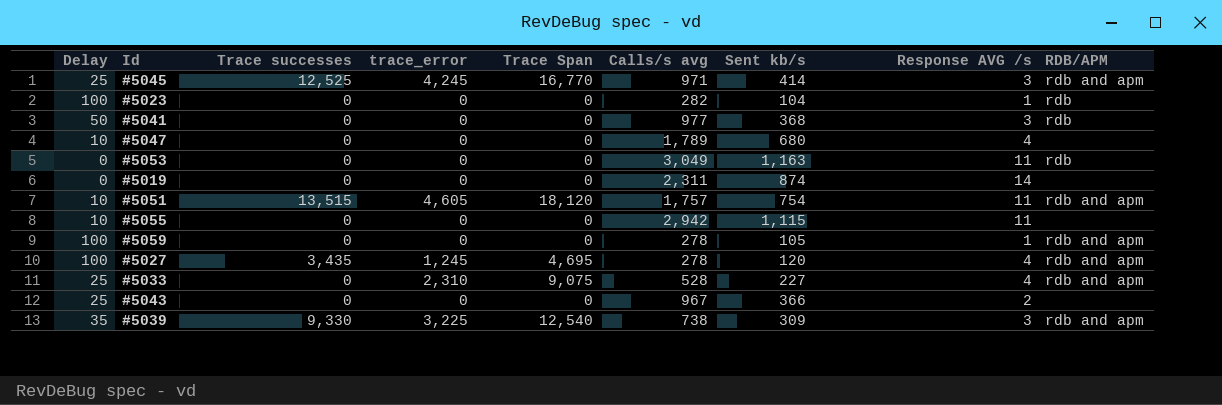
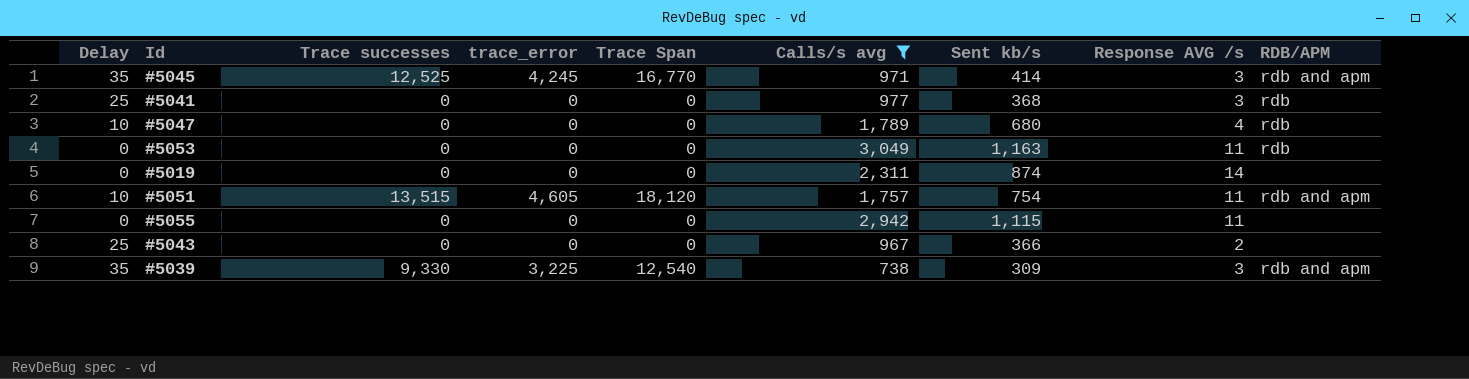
filter: none -> Calls/s avg >= 738
#5045 | Delay: 25 -> 35
#5041 | Delay: 50 -> 25
#5047 | RDB/APM: none -> rdb
#5055 | Delay: 10 -> 0

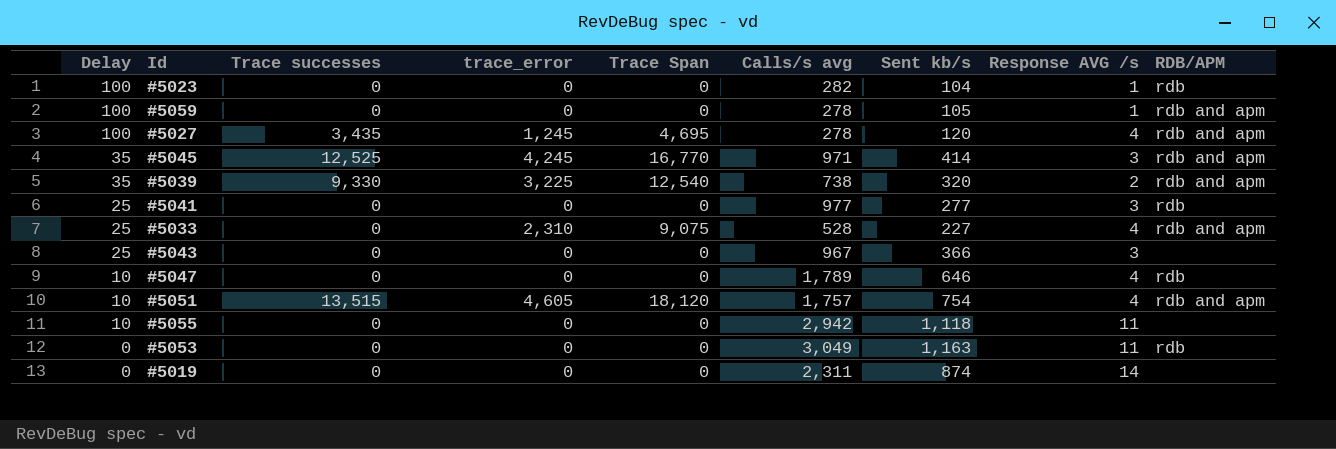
filter: Calls/s avg >= 738 -> none
row order: none -> Delay descending
#5039 | Sent kb/s: 309 -> 320
#5039 | Response AVG /s: 3 -> 2
#5041 | Sent kb/s: 368 -> 277
#5043 | Response AVG /s: 2 -> 3
#5047 | Sent kb/s: 680 -> 646
#5051 | Response AVG /s: 11 -> 4
#5055 | Delay: 0 -> 10
#5055 | Sent kb/s: 1,115 -> 1,118

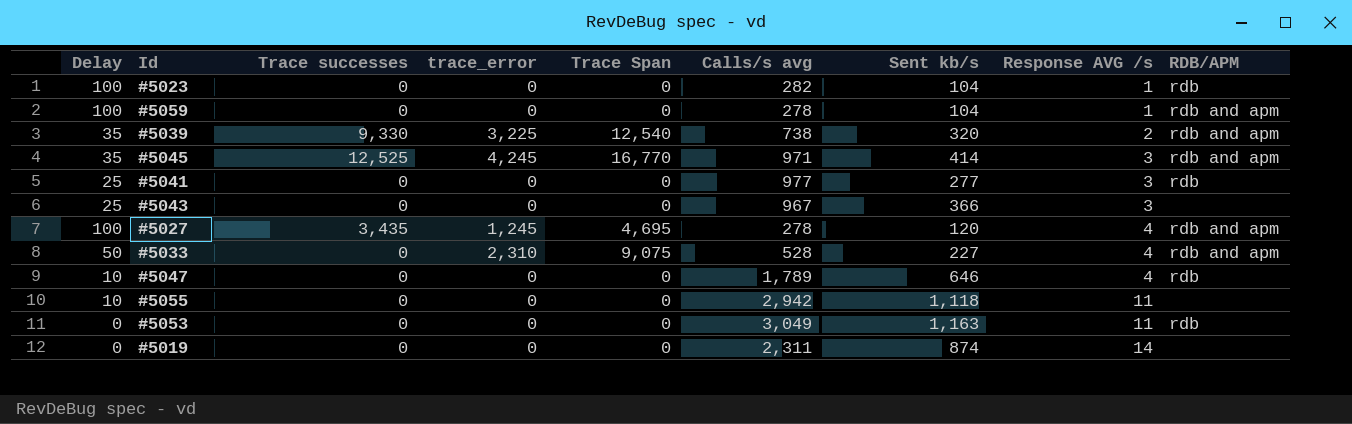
row order: Delay descending -> Response AVG /s ascending
row #5051: 10 | 13,515 | 4,605 | 18,120 | 1,757 | 754 | 4 | rdb and apm -> none
#5059 | Sent kb/s: 105 -> 104
#5033 | Delay: 25 -> 50

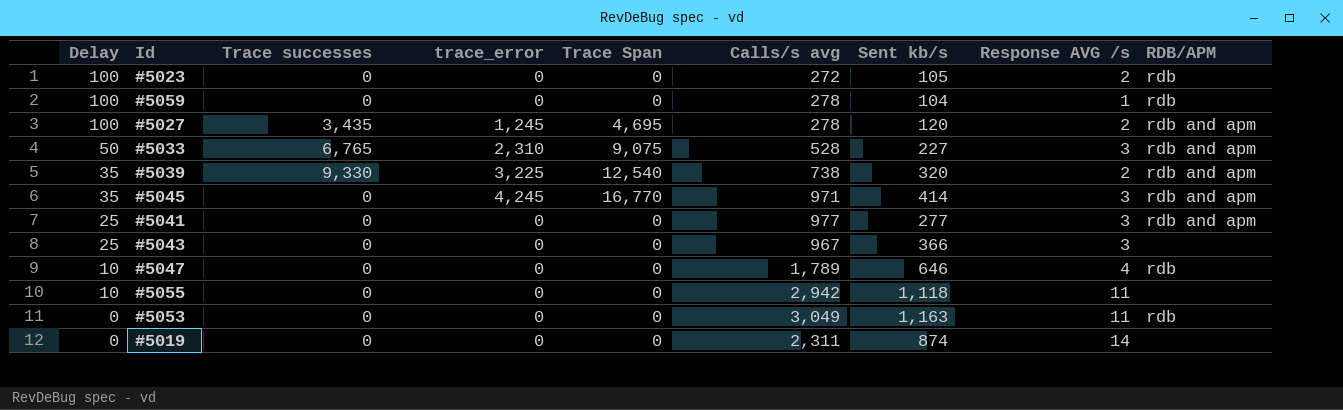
row order: Response AVG /s ascending -> Delay descending
#5023 | Calls/s avg: 282 -> 272
#5023 | Sent kb/s: 104 -> 105
#5023 | Response AVG /s: 1 -> 2
#5059 | RDB/APM: rdb and apm -> rdb
#5027 | Response AVG /s: 4 -> 2
#5033 | Trace successes: 0 -> 6,765
#5033 | Response AVG /s: 4 -> 3
#5045 | Trace successes: 12,525 -> 0
#5041 | RDB/APM: rdb -> rdb and apm

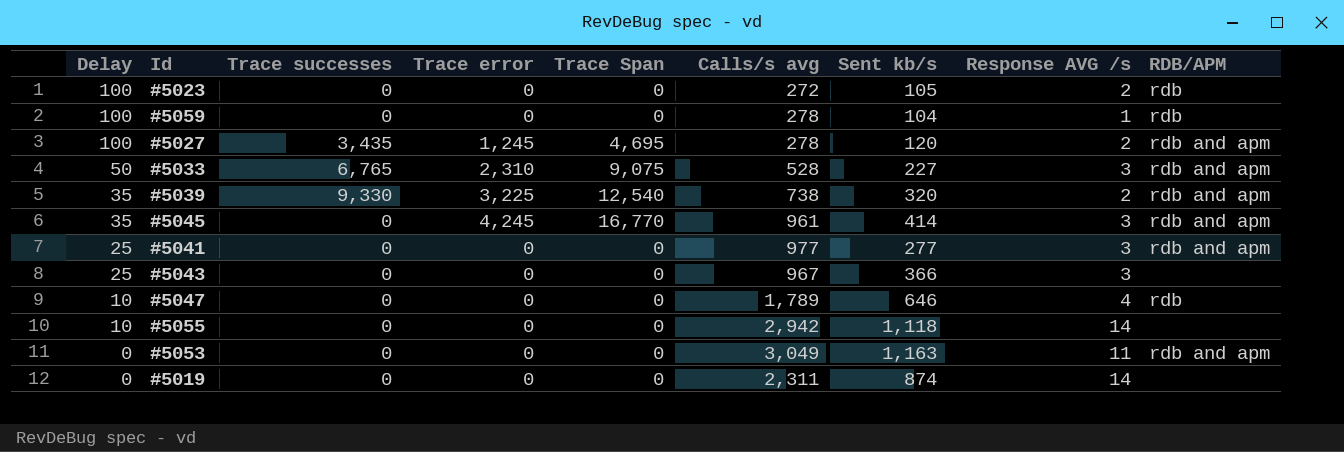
column name: trace_error -> Trace error
#5045 | Calls/s avg: 971 -> 961
#5055 | Response AVG /s: 11 -> 14
#5053 | RDB/APM: rdb -> rdb and apm

